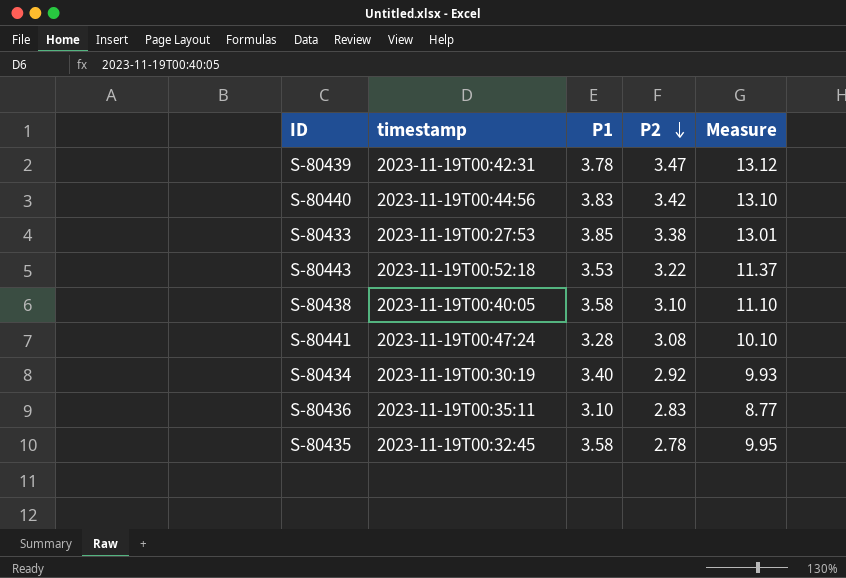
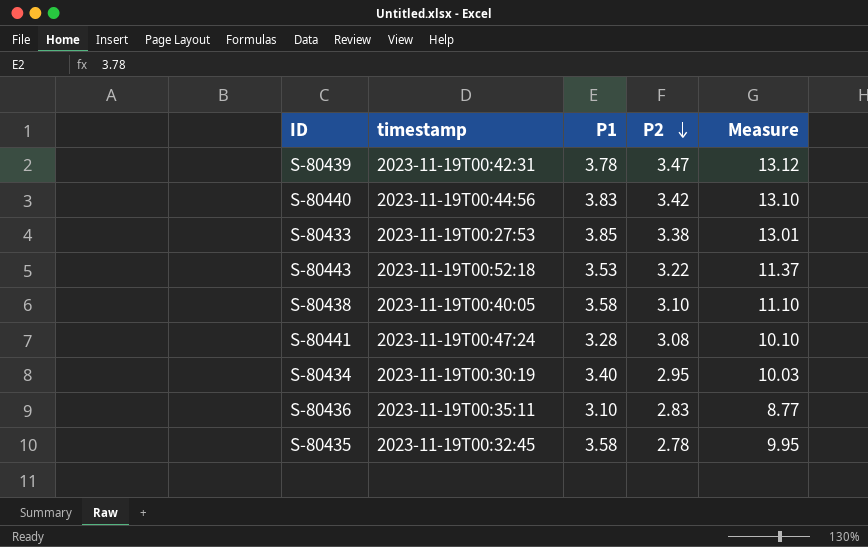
S-80434 | P2: 2.92 -> 2.95
S-80434 | Measure: 9.93 -> 10.03

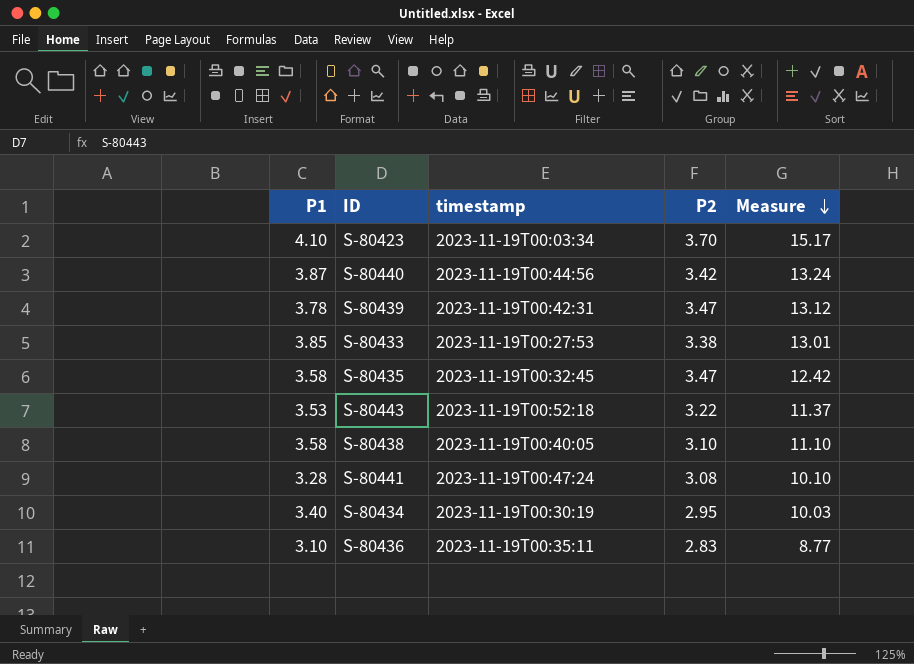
row order: P2 descending -> Measure descending
column P1 | position: 3 -> 1
row S-80423: none -> 4.10 | 2023-11-19T00:03:34 | 3.70 | 15.17
S-80440 | P1: 3.83 -> 3.87
S-80440 | Measure: 13.10 -> 13.24
S-80435 | P2: 2.78 -> 3.47
S-80435 | Measure: 9.95 -> 12.42

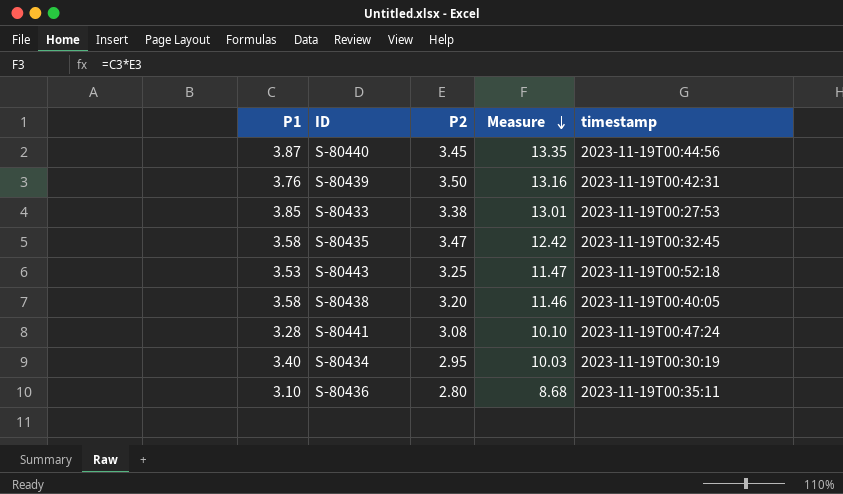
column timestamp | position: 3 -> 5
row S-80423: 4.10 | 2023-11-19T00:03:34 | 3.70 | 15.17 -> none
S-80440 | P2: 3.42 -> 3.45
S-80440 | Measure: 13.24 -> 13.35
S-80439 | P1: 3.78 -> 3.76
S-80439 | P2: 3.47 -> 3.50
S-80439 | Measure: 13.12 -> 13.16
S-80443 | P2: 3.22 -> 3.25
S-80443 | Measure: 11.37 -> 11.47
S-80438 | P2: 3.10 -> 3.20
S-80438 | Measure: 11.10 -> 11.46
S-80436 | P2: 2.83 -> 2.80
S-80436 | Measure: 8.77 -> 8.68

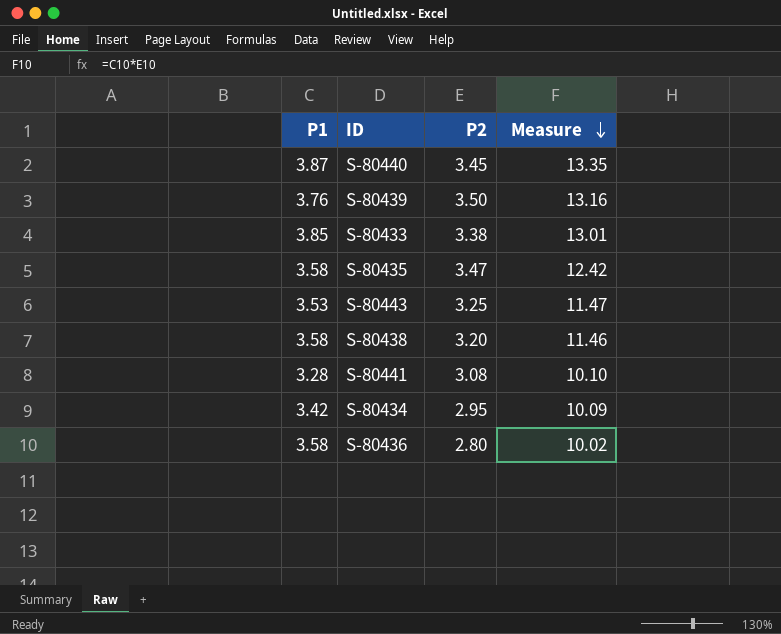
column timestamp | position: 5 -> none
S-80434 | P1: 3.40 -> 3.42
S-80434 | Measure: 10.03 -> 10.09
S-80436 | P1: 3.10 -> 3.58
S-80436 | Measure: 8.68 -> 10.02

